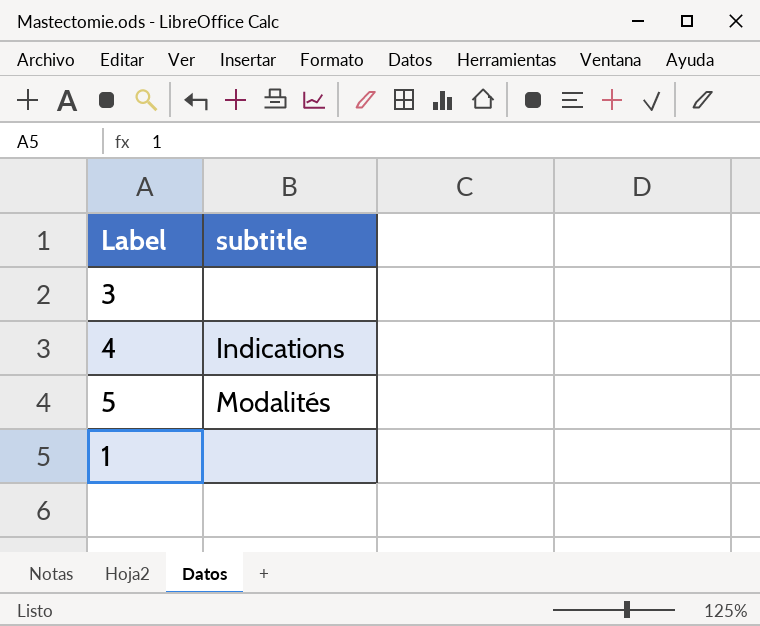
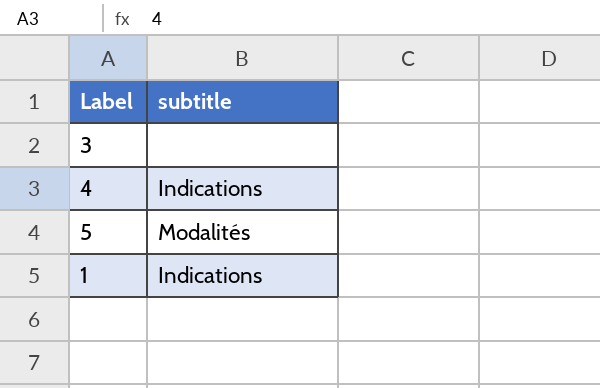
1 | subtitle: none -> Indications

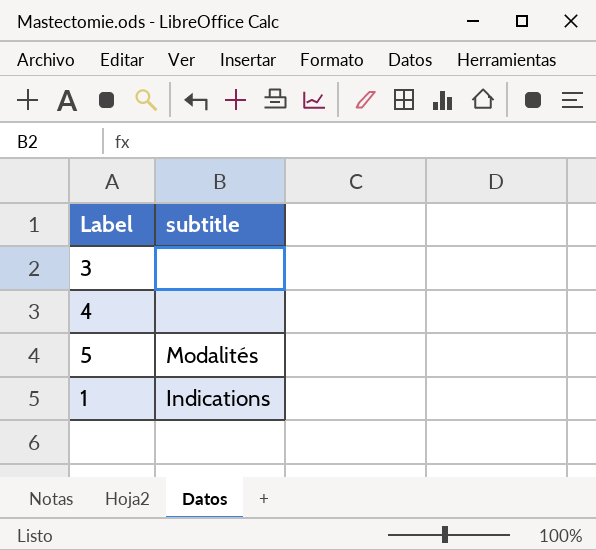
4 | subtitle: Indications -> none

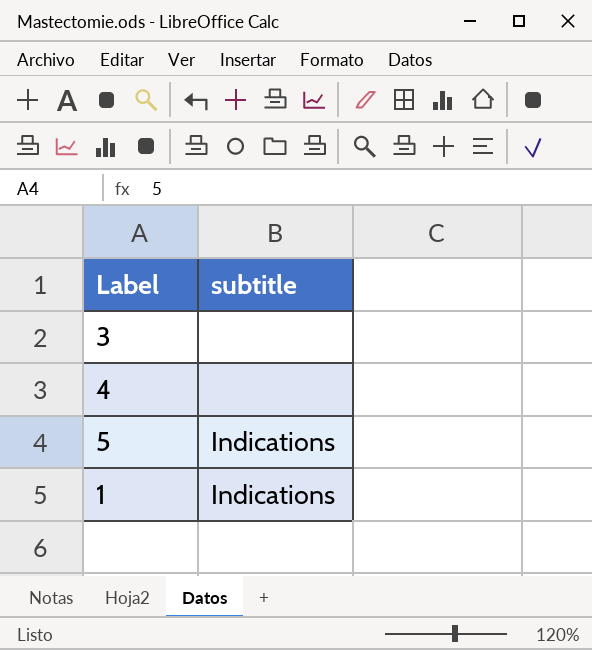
5 | subtitle: Modalités -> Indications

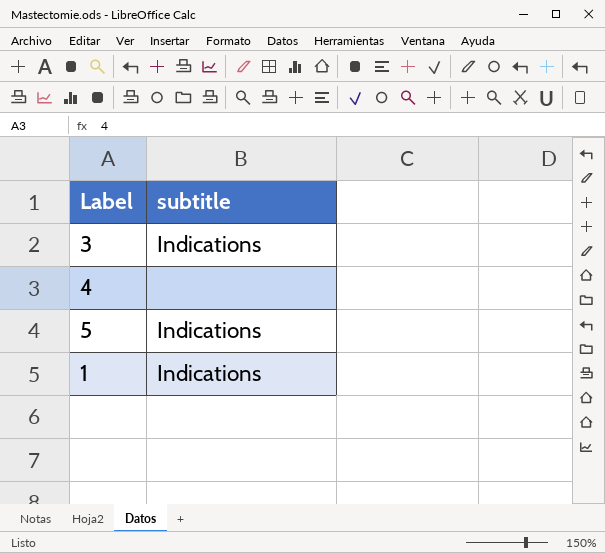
3 | subtitle: none -> Indications

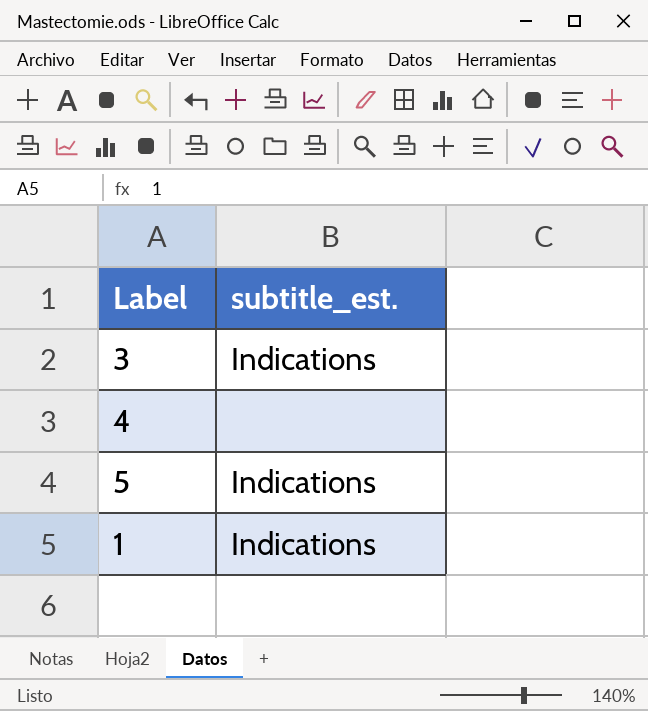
column name: subtitle -> subtitle_est.

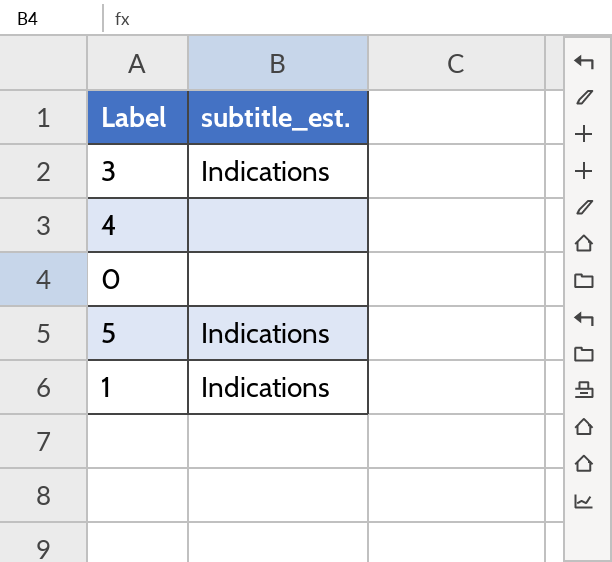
row 0: none -> none

